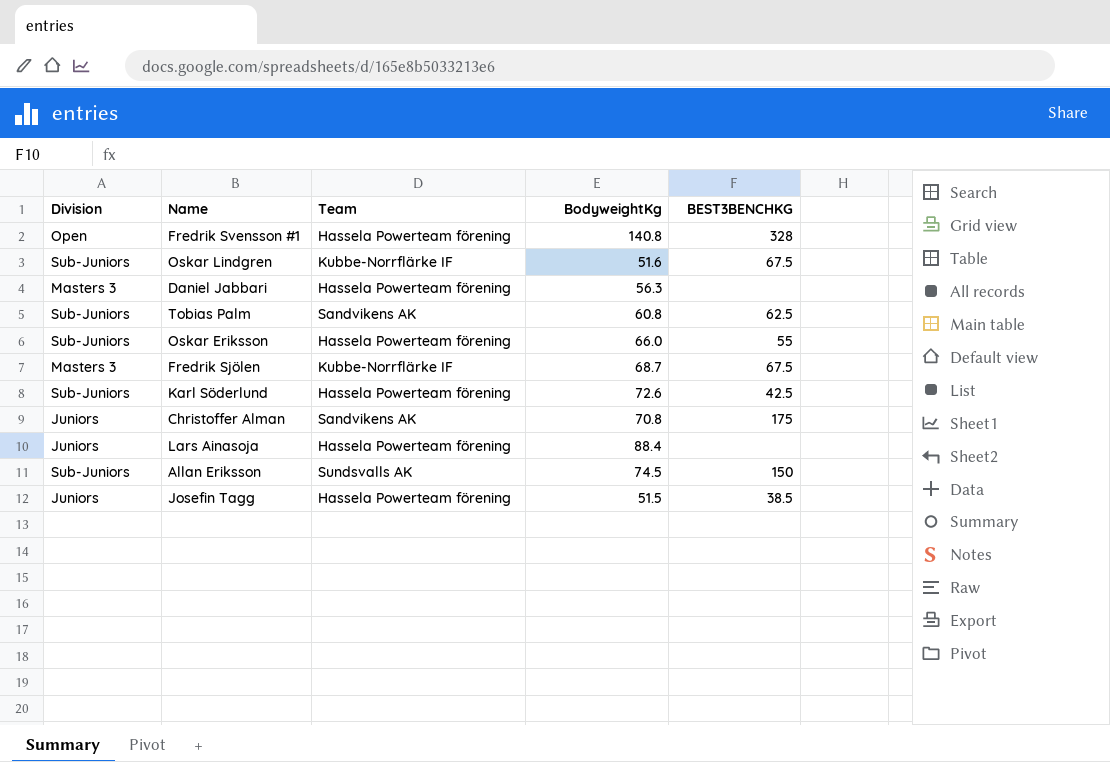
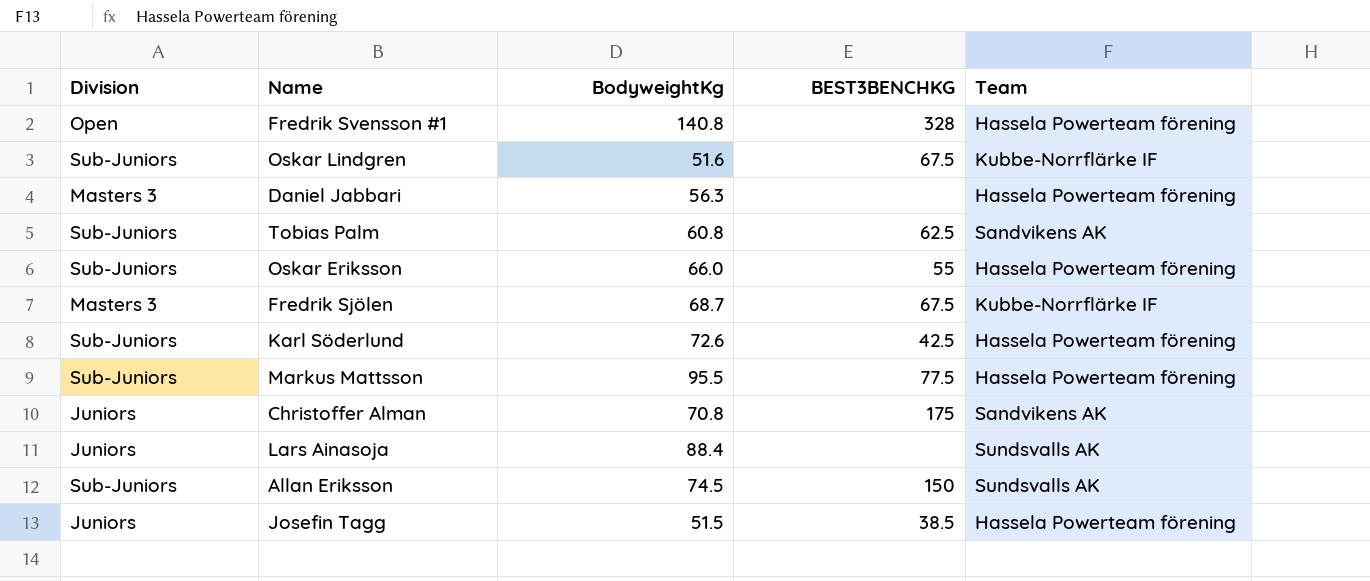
column Team | position: 3 -> 5
row Markus Mattsson: none -> Sub-Juniors | 95.5 | 77.5 | Hassela Powerteam förening
Lars Ainasoja | Team: Hassela Powerteam förening -> Sundsvalls AK

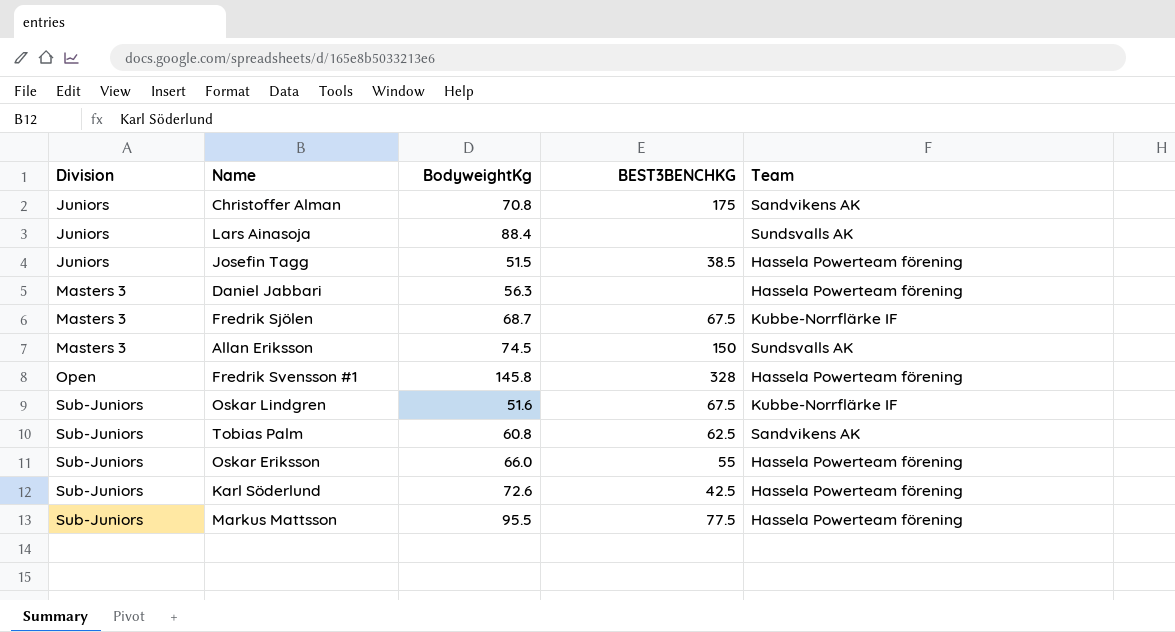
row order: none -> Division ascending
Allan Eriksson | Division: Sub-Juniors -> Masters 3
Fredrik Svensson #1 | BodyweightKg: 140.8 -> 145.8

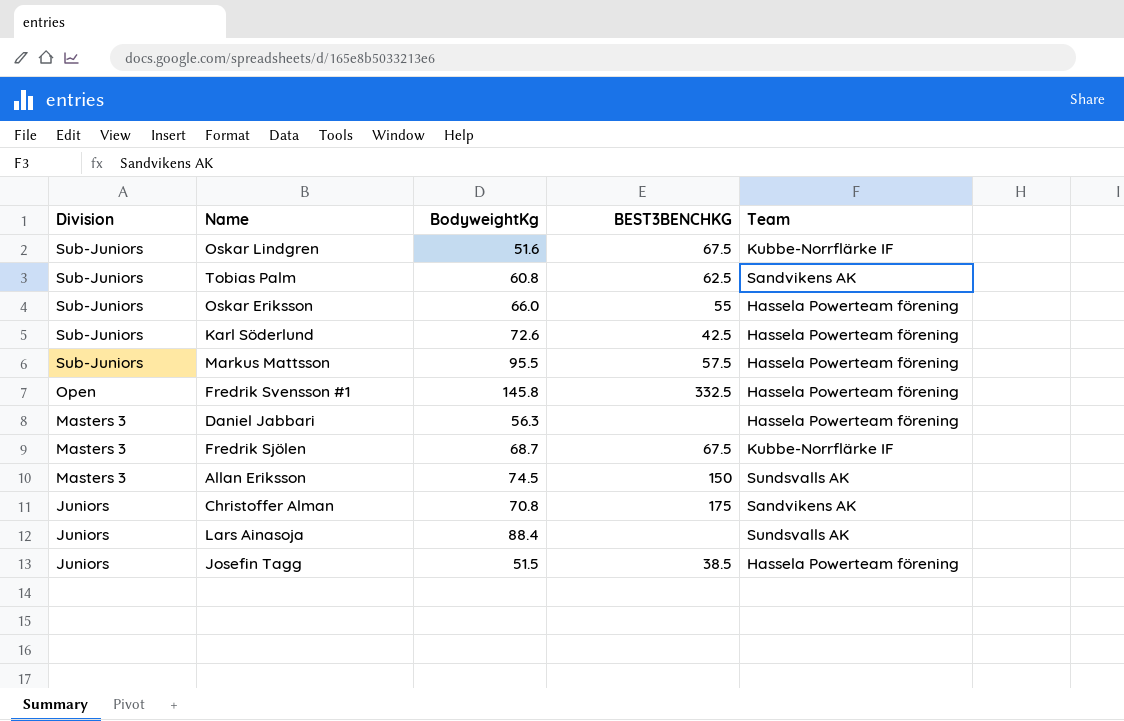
row order: Division ascending -> Division descending
Markus Mattsson | BEST3BENCHKG: 77.5 -> 57.5
Fredrik Svensson #1 | BEST3BENCHKG: 328 -> 332.5

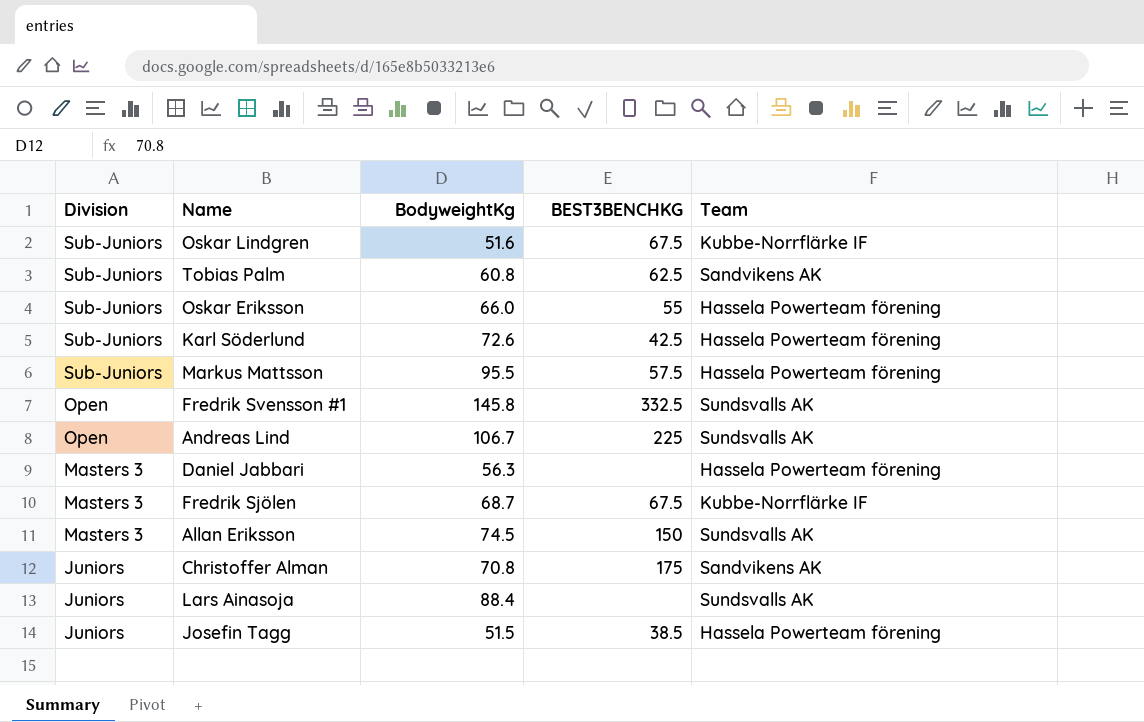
Fredrik Svensson #1 | Team: Hassela Powerteam förening -> Sundsvalls AK
row Andreas Lind: none -> Open | 106.7 | 225 | Sundsvalls AK

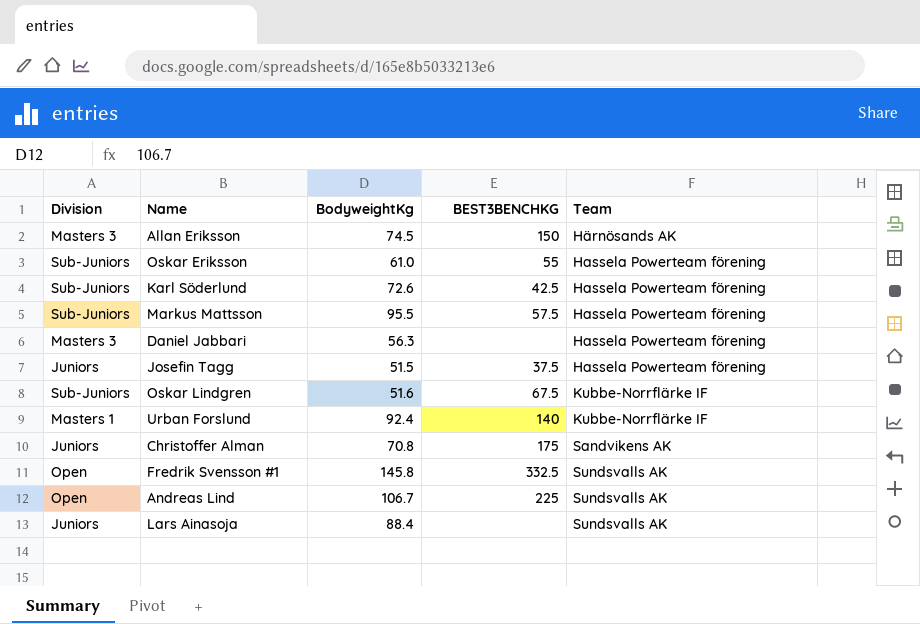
row order: Division descending -> Team ascending
row Tobias Palm: Sub-Juniors | 60.8 | 62.5 | Sandvikens AK -> none
row Fredrik Sjölen: Masters 3 | 68.7 | 67.5 | Kubbe-Norrflärke IF -> none
Allan Eriksson | Team: Sundsvalls AK -> Härnösands AK
Oskar Eriksson | BodyweightKg: 66.0 -> 61.0
Josefin Tagg | BEST3BENCHKG: 38.5 -> 37.5
row Urban Forslund: none -> Masters 1 | 92.4 | 140 | Kubbe-Norrflärke IF

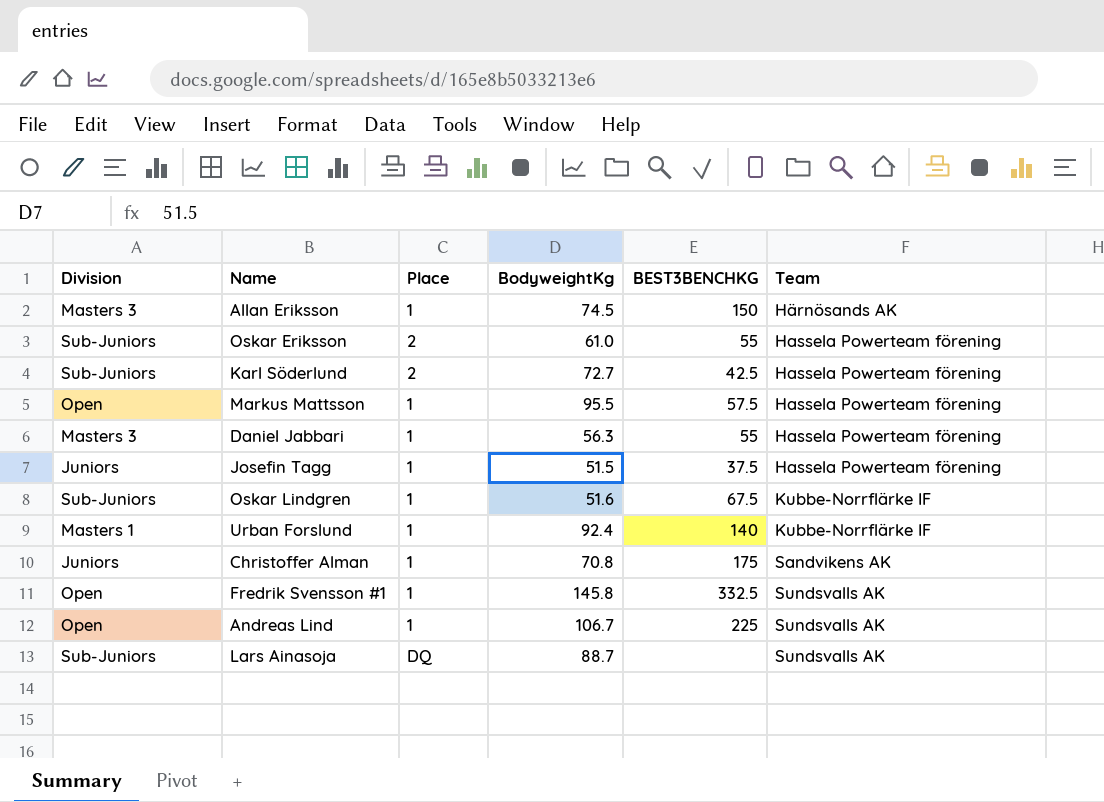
column Place | position: none -> 3
Karl Söderlund | BodyweightKg: 72.6 -> 72.7
Markus Mattsson | Division: Sub-Juniors -> Open
Daniel Jabbari | BEST3BENCHKG: none -> 55
Lars Ainasoja | Division: Juniors -> Sub-Juniors
Lars Ainasoja | BodyweightKg: 88.4 -> 88.7

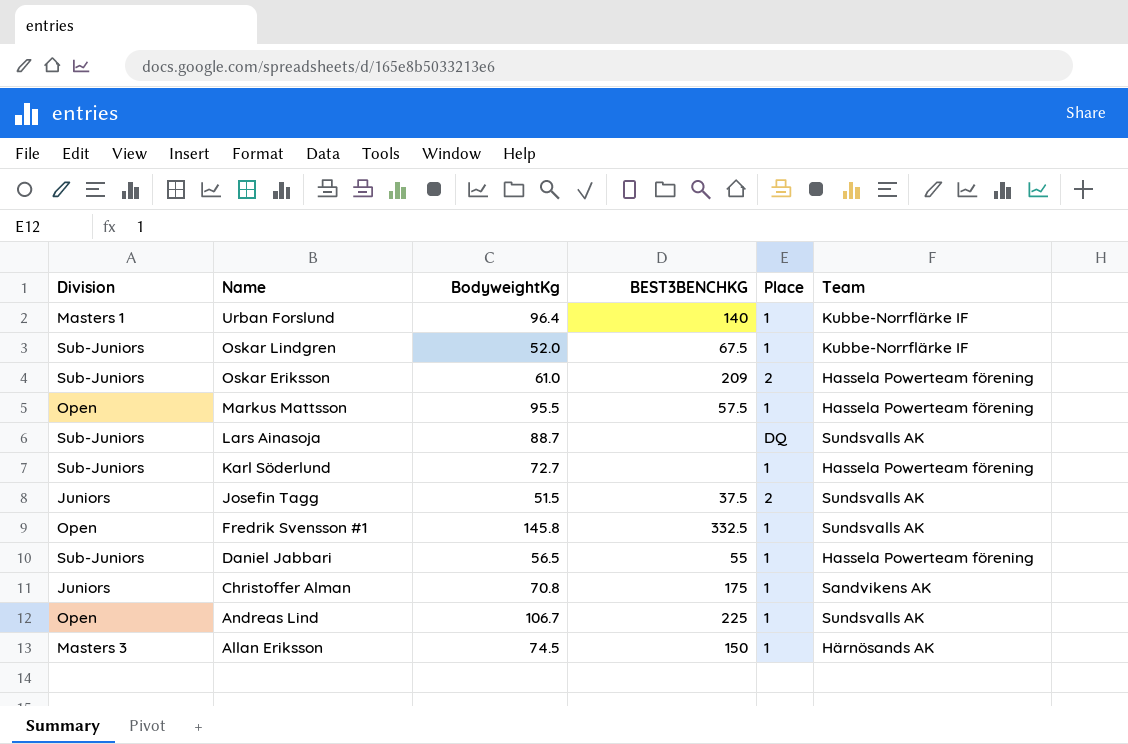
row order: Team ascending -> Name descending
column Place | position: 3 -> 5
Urban Forslund | BodyweightKg: 92.4 -> 96.4
Oskar Lindgren | BodyweightKg: 51.6 -> 52.0
Oskar Eriksson | BEST3BENCHKG: 55 -> 209
Karl Söderlund | BEST3BENCHKG: 42.5 -> none
Karl Söderlund | Place: 2 -> 1
Josefin Tagg | Place: 1 -> 2
Josefin Tagg | Team: Hassela Powerteam förening -> Sundsvalls AK
Daniel Jabbari | Division: Masters 3 -> Sub-Juniors
Daniel Jabbari | BodyweightKg: 56.3 -> 56.5

